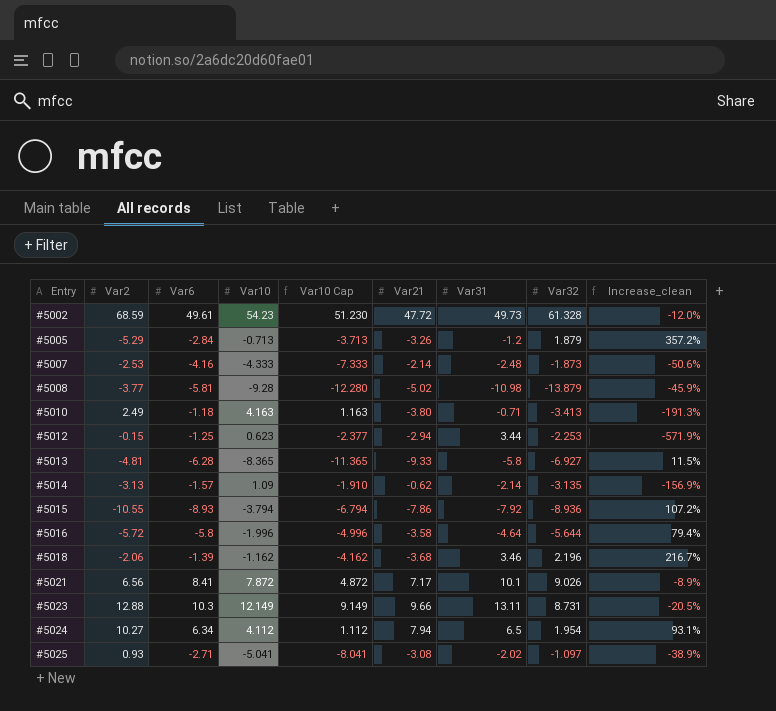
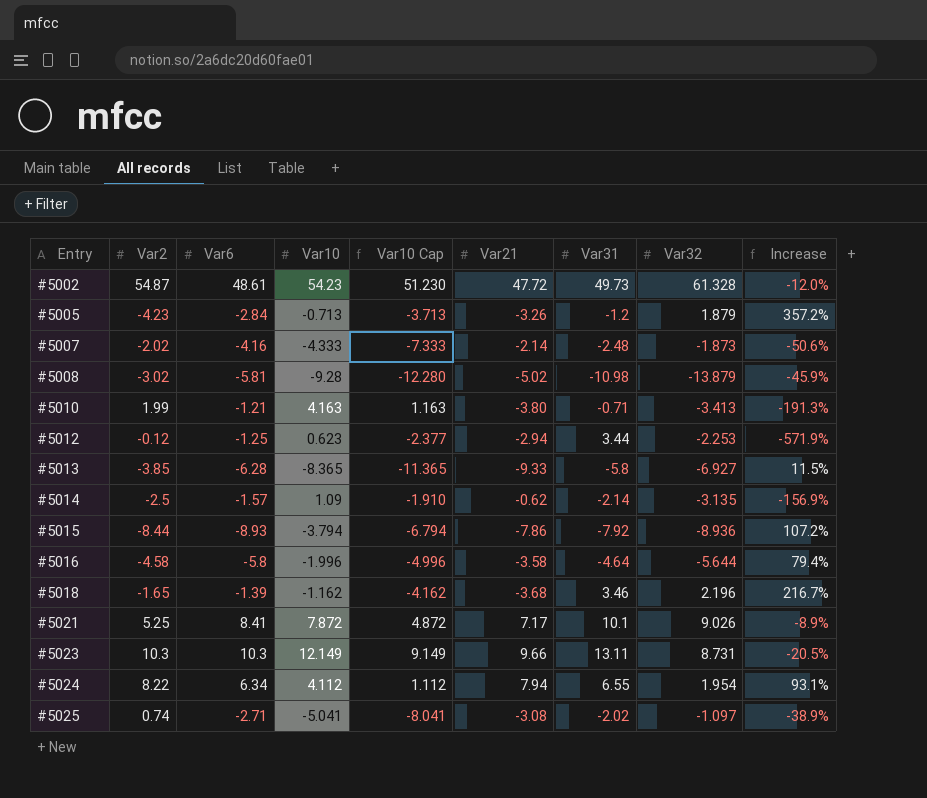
column name: Increase_clean -> Increase
#5002 | Var2: 68.59 -> 54.87
#5002 | Var6: 49.61 -> 48.61
#5005 | Var2: -5.29 -> -4.23
#5007 | Var2: -2.53 -> -2.02
#5008 | Var2: -3.77 -> -3.02
#5010 | Var2: 2.49 -> 1.99
#5010 | Var6: -1.18 -> -1.21
#5012 | Var2: -0.15 -> -0.12
#5013 | Var2: -4.81 -> -3.85
#5014 | Var2: -3.13 -> -2.5
#5015 | Var2: -10.55 -> -8.44
#5016 | Var2: -5.72 -> -4.58
#5018 | Var2: -2.06 -> -1.65
#5021 | Var2: 6.56 -> 5.25
#5023 | Var2: 12.88 -> 10.3
#5024 | Var2: 10.27 -> 8.22
#5024 | Var31: 6.5 -> 6.55
#5025 | Var2: 0.93 -> 0.74

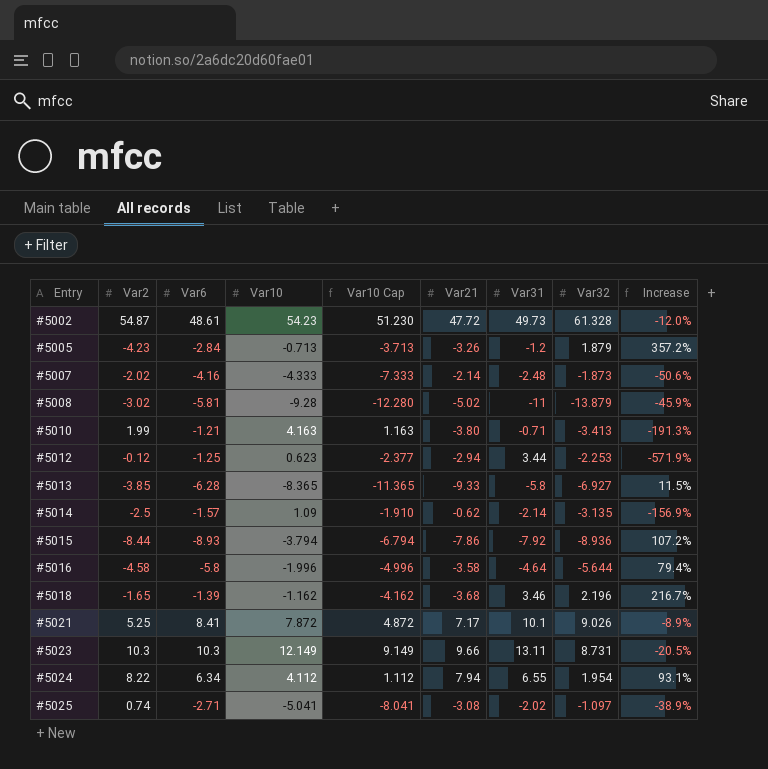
#5008 | Var31: -10.98 -> -11

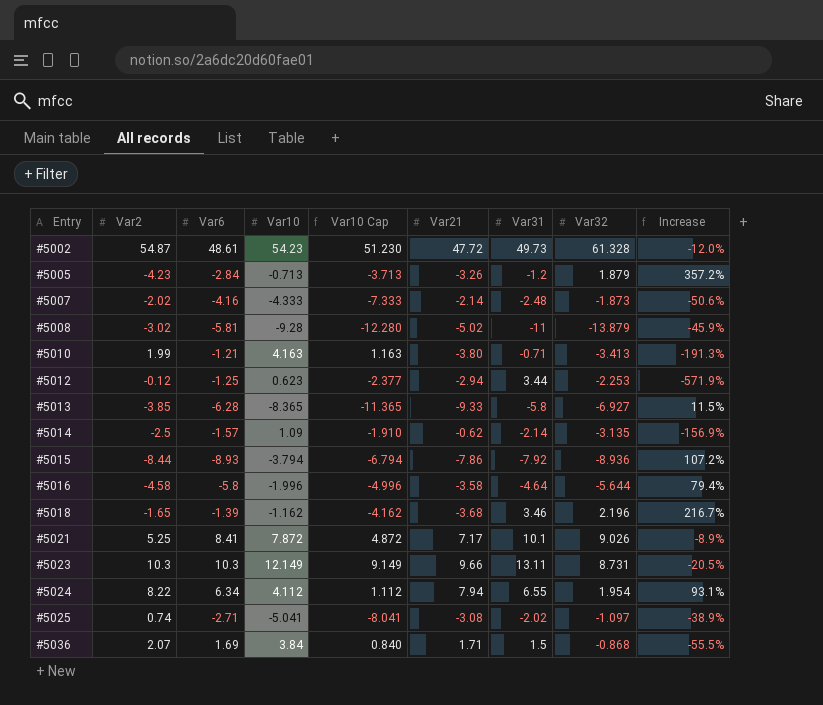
row #5036: none -> 2.07 | 1.69 | 3.84 | 0.840 | 1.71 | 1.5 | -0.868 | -55.5%

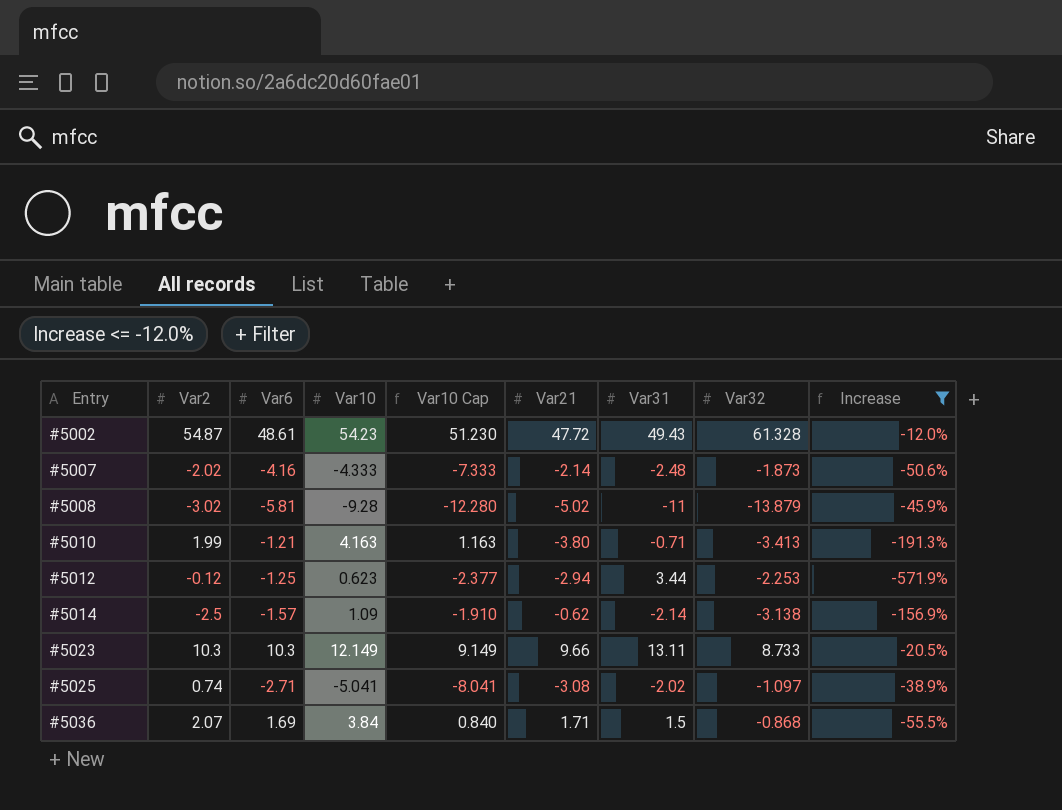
filter: none -> Increase <= -12.0%
#5002 | Var31: 49.73 -> 49.43
#5014 | Var32: -3.135 -> -3.138
#5023 | Var32: 8.731 -> 8.733

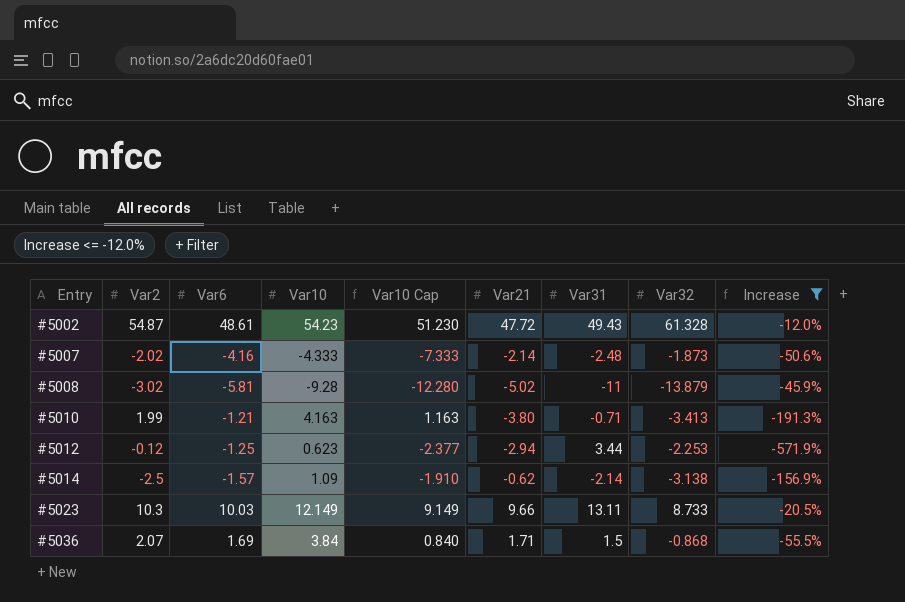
row #5025: 0.74 | -2.71 | -5.041 | -8.041 | -3.08 | -2.02 | -1.097 | -38.9% -> none
#5023 | Var6: 10.3 -> 10.03

